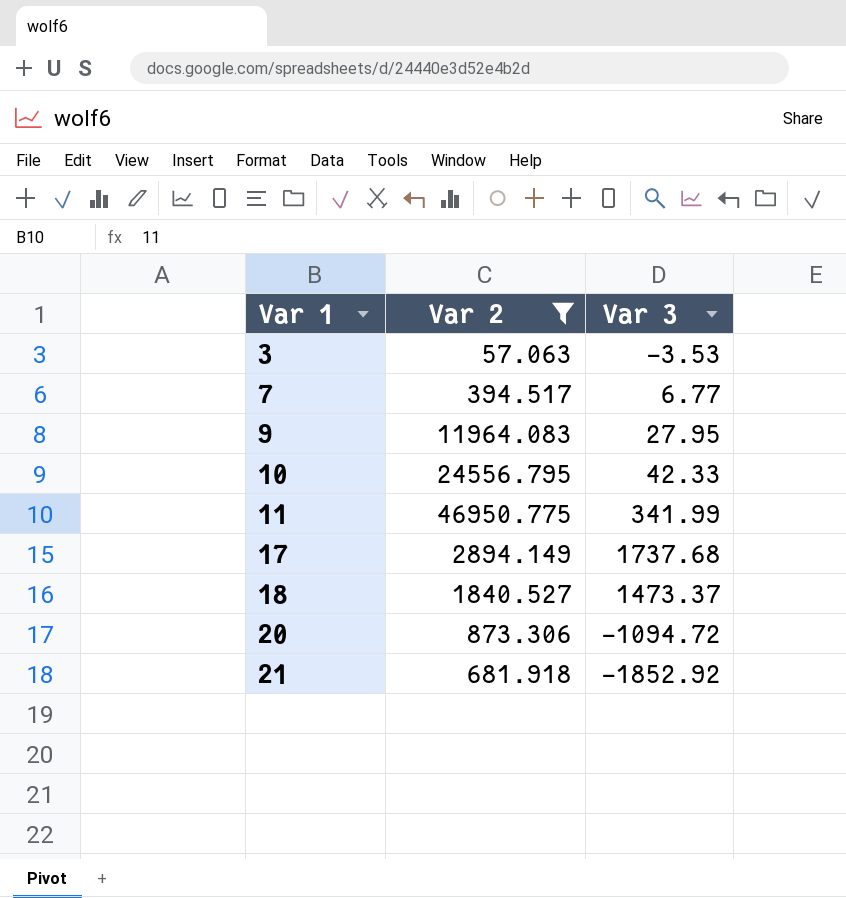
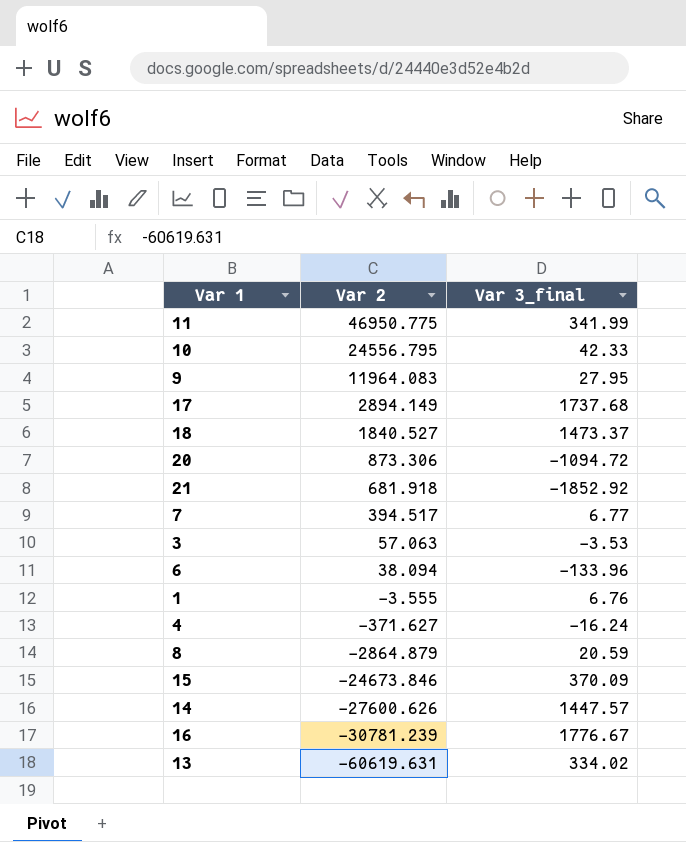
filter: Var 2 >= 57.063 -> none
row order: Var 1 ascending -> Var 2 descending
column name: Var 3 -> Var 3_final

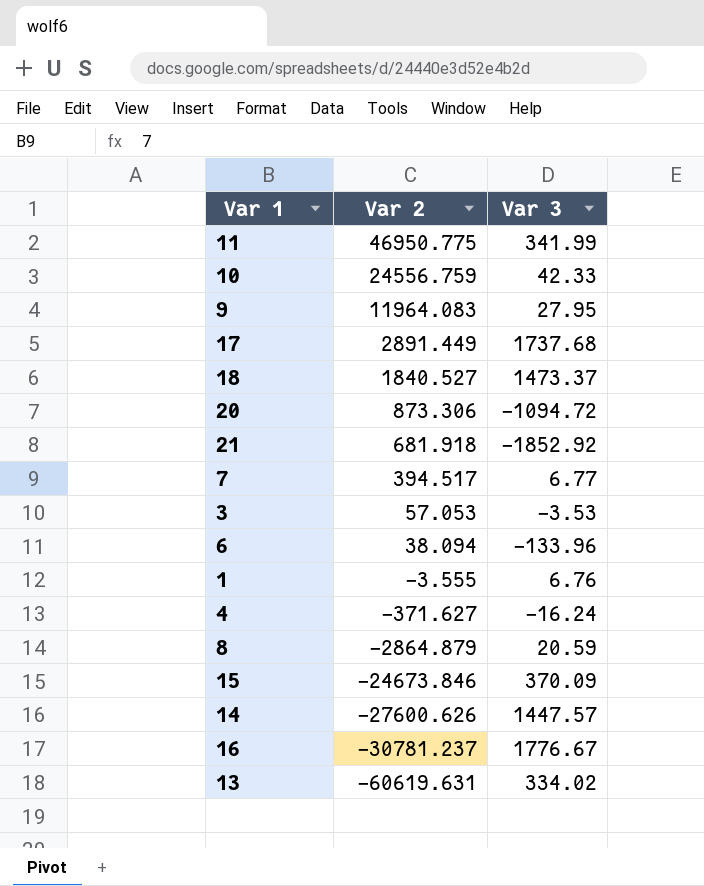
column name: Var 3_final -> Var 3
10 | Var 2: 24556.795 -> 24556.759
17 | Var 2: 2894.149 -> 2891.449
3 | Var 2: 57.063 -> 57.053
16 | Var 2: -30781.239 -> -30781.237

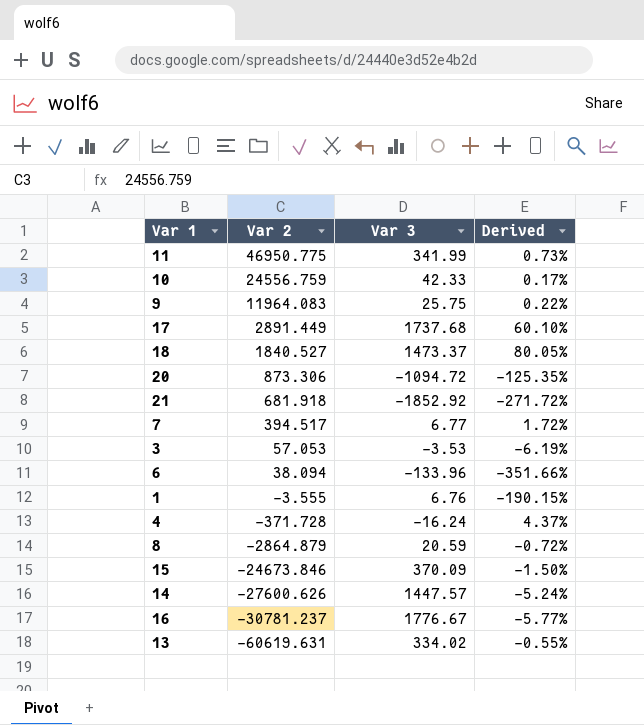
column Derived | formula: none -> [Var 3] / [Var 2]
9 | Var 3: 27.95 -> 25.75
4 | Var 2: -371.627 -> -371.728

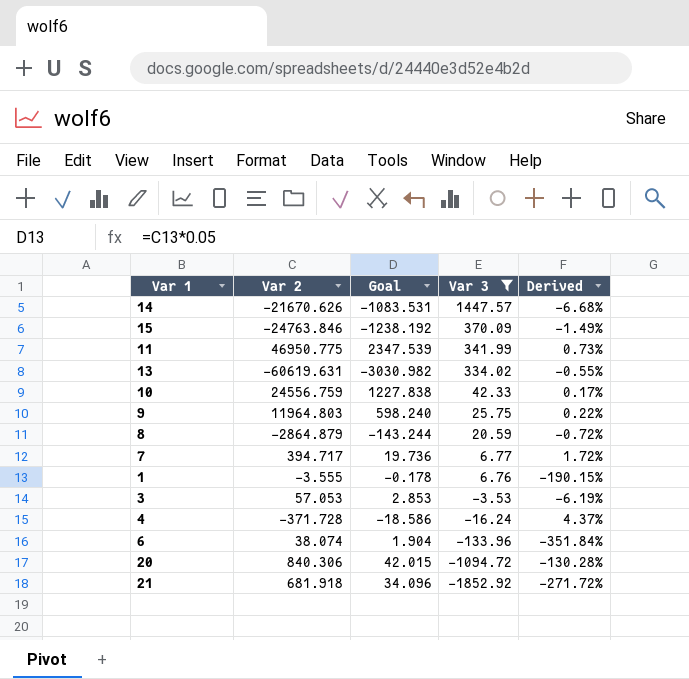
filter: none -> Var 3 <= 1447.57
row order: Var 2 descending -> Var 3 descending
column Goal | formula: none -> [Var 2] * 0.05
14 | Var 2: -27600.626 -> -21670.626
14 | Derived: -5.24% -> -6.68%
15 | Var 2: -24673.846 -> -24763.846
15 | Derived: -1.50% -> -1.49%
9 | Var 2: 11964.083 -> 11964.803
7 | Var 2: 394.517 -> 394.717
6 | Var 2: 38.094 -> 38.074
6 | Derived: -351.66% -> -351.84%
20 | Var 2: 873.306 -> 840.306
20 | Derived: -125.35% -> -130.28%

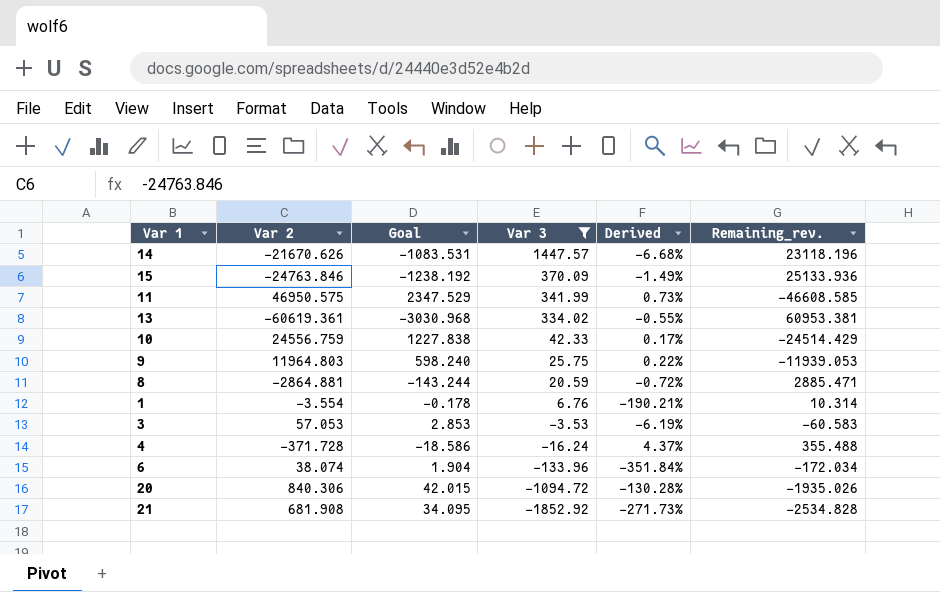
column Remaining_rev. | formula: none -> [Var 3] - [Var 2]
row 7: 394.717 | 19.736 | 6.77 | 1.72% -> none
11 | Var 2: 46950.775 -> 46950.575
11 | Goal: 2347.539 -> 2347.529
13 | Var 2: -60619.631 -> -60619.361
13 | Goal: -3030.982 -> -3030.968
8 | Var 2: -2864.879 -> -2864.881
1 | Var 2: -3.555 -> -3.554
1 | Derived: -190.15% -> -190.21%
21 | Var 2: 681.918 -> 681.908
21 | Goal: 34.096 -> 34.095
21 | Derived: -271.72% -> -271.73%

